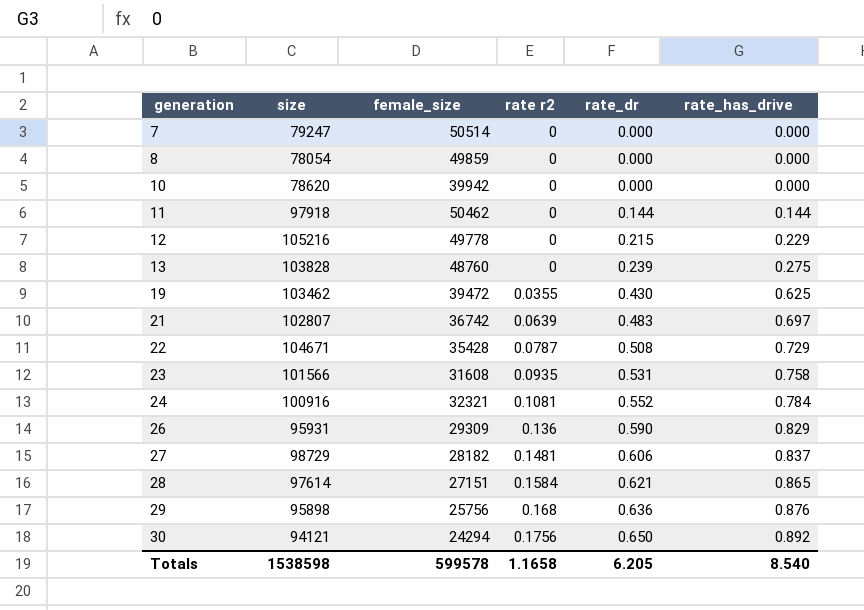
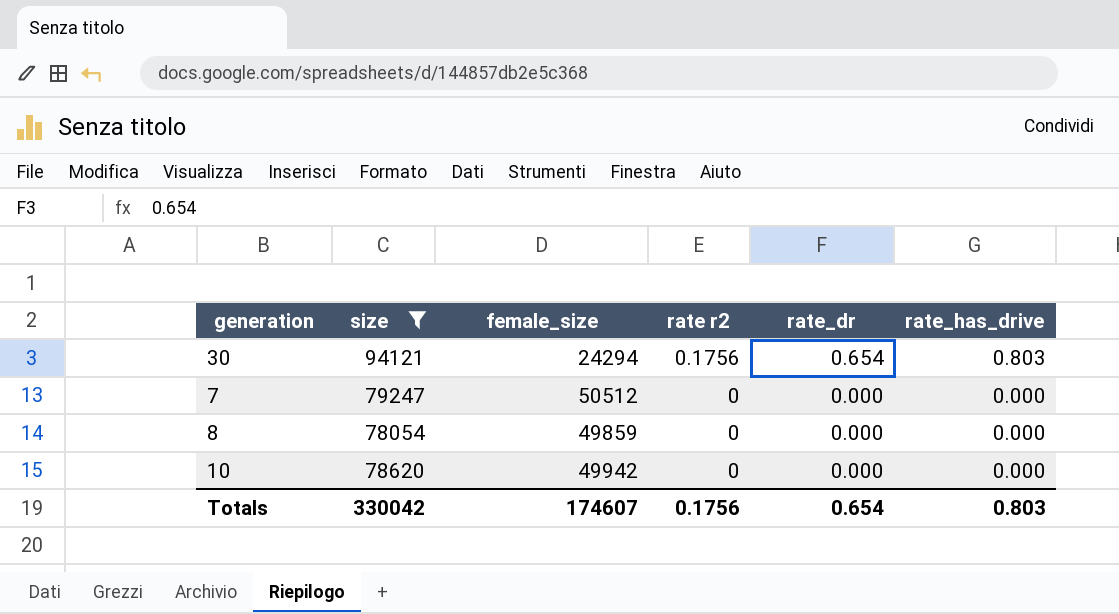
filter: none -> size <= 94121
row order: generation ascending -> rate r2 descending
30 | rate_dr: 0.650 -> 0.654
30 | rate_has_drive: 0.892 -> 0.803
7 | female_size: 50514 -> 50512
10 | female_size: 39942 -> 49942
Totals | size: 1538598 -> 330042
Totals | female_size: 599578 -> 174607
Totals | rate r2: 1.1658 -> 0.1756
Totals | rate_dr: 6.205 -> 0.654
Totals | rate_has_drive: 8.540 -> 0.803

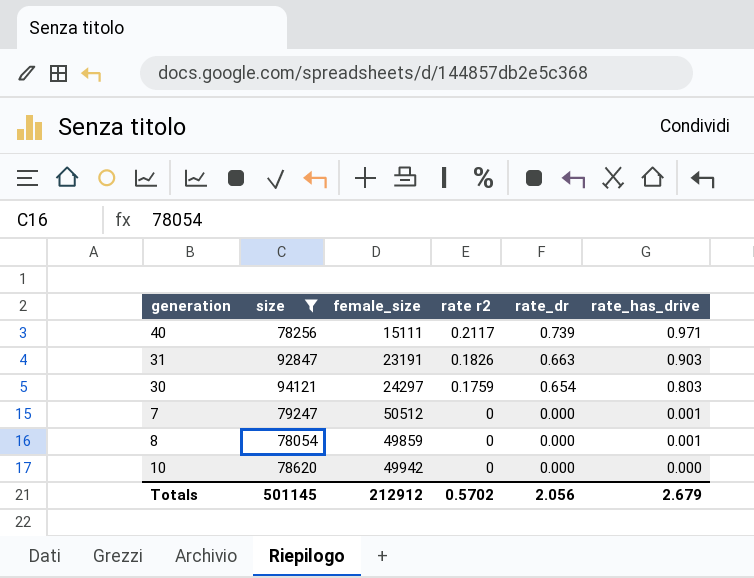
row 40: none -> 78256 | 15111 | 0.2117 | 0.739 | 0.971
row 31: none -> 92847 | 23191 | 0.1826 | 0.663 | 0.903
30 | female_size: 24294 -> 24297
30 | rate r2: 0.1756 -> 0.1759
7 | rate_has_drive: 0.000 -> 0.001
8 | rate_has_drive: 0.000 -> 0.001
Totals | size: 330042 -> 501145
Totals | female_size: 174607 -> 212912
Totals | rate r2: 0.1756 -> 0.5702
Totals | rate_dr: 0.654 -> 2.056
Totals | rate_has_drive: 0.803 -> 2.679

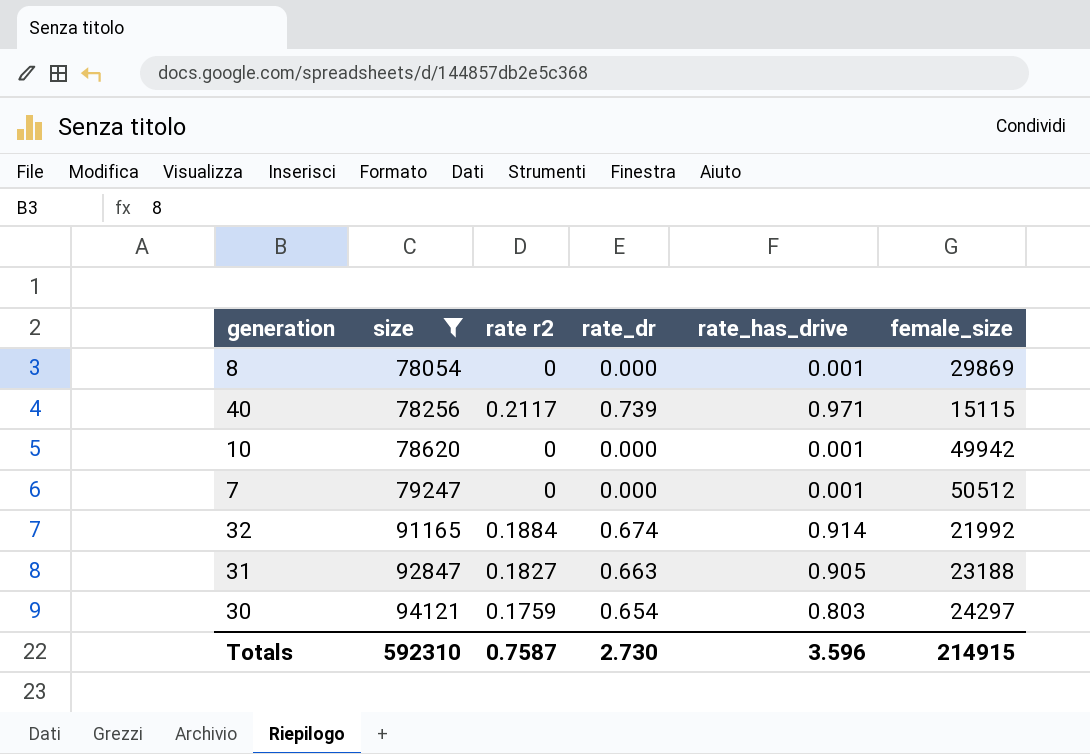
row order: rate r2 descending -> size ascending
column female_size | position: 3 -> 6
8 | female_size: 49859 -> 29869
40 | female_size: 15111 -> 15115
10 | rate_has_drive: 0.000 -> 0.001
row 32: none -> 91165 | 0.1884 | 0.674 | 0.914 | 21992
31 | rate r2: 0.1826 -> 0.1827
31 | rate_has_drive: 0.903 -> 0.905
31 | female_size: 23191 -> 23188
Totals | size: 501145 -> 592310
Totals | rate r2: 0.5702 -> 0.7587
Totals | rate_dr: 2.056 -> 2.730
Totals | rate_has_drive: 2.679 -> 3.596
Totals | female_size: 212912 -> 214915

